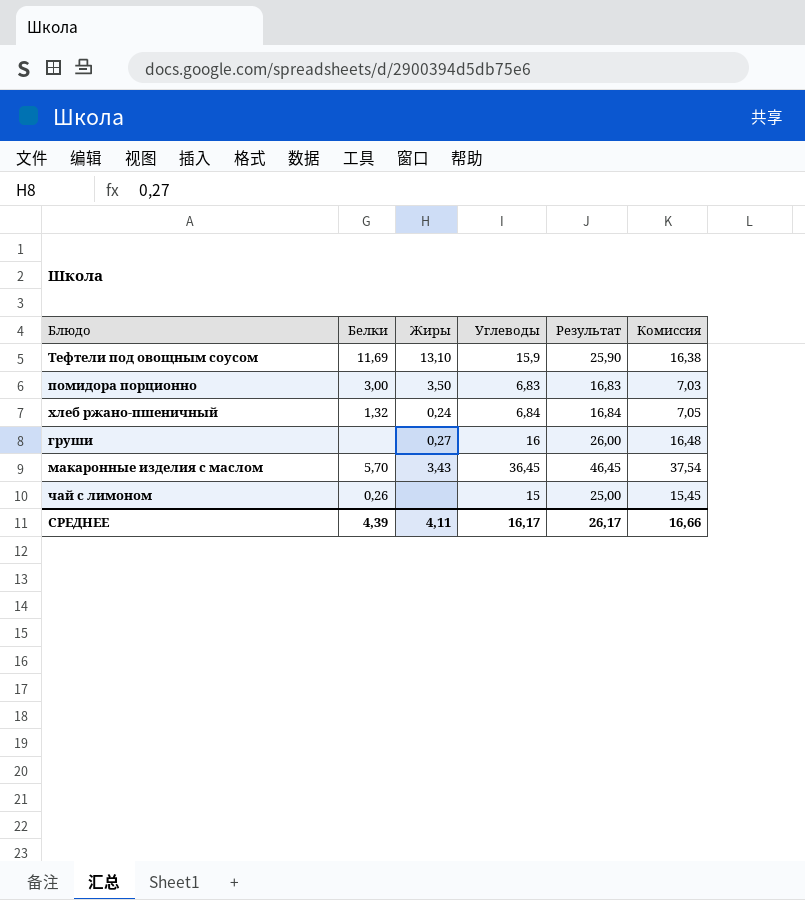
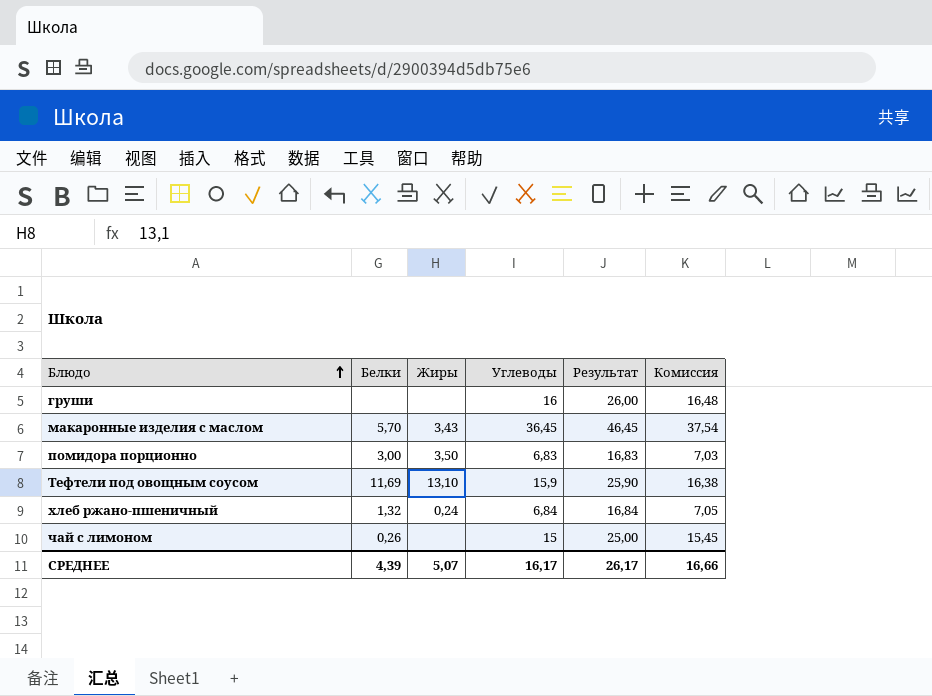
row order: none -> Блюдо ascending
груши | Жиры: 0,27 -> none
СРЕДНЕЕ | Жиры: 4,11 -> 5,07

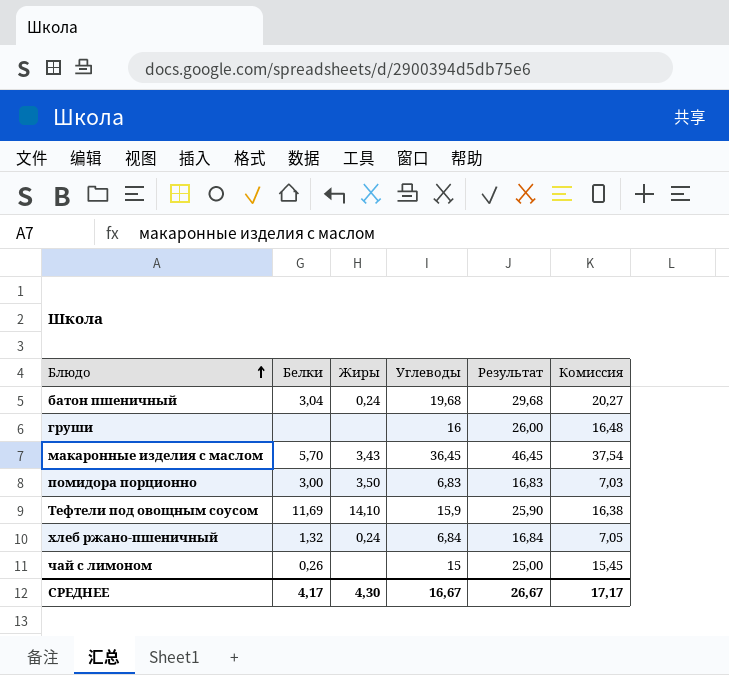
row батон пшеничный: none -> 3,04 | 0,24 | 19,68 | 29,68 | 20,27
Тефтели под овощным соусом | Жиры: 13,10 -> 14,10
СРЕДНЕЕ | Белки: 4,39 -> 4,17
СРЕДНЕЕ | Жиры: 5,07 -> 4,30
СРЕДНЕЕ | Углеводы: 16,17 -> 16,67
СРЕДНЕЕ | Результат: 26,17 -> 26,67
СРЕДНЕЕ | Комиссия: 16,66 -> 17,17

